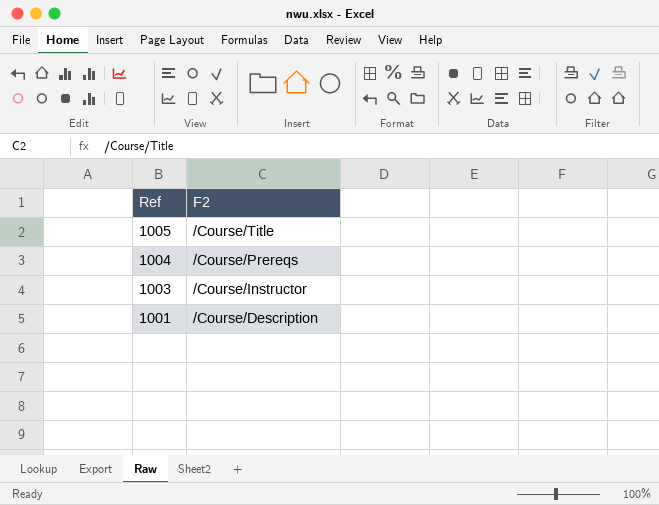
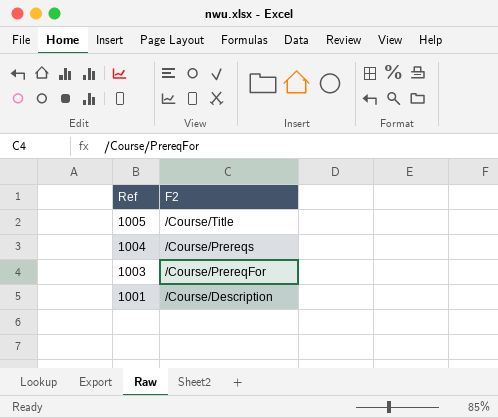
1003 | F2: /Course/Instructor -> /Course/PrereqFor

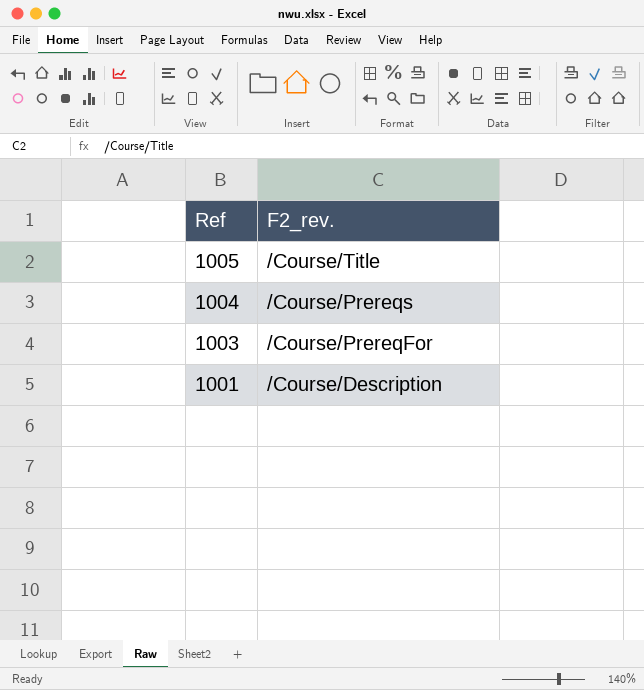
column name: F2 -> F2_rev.

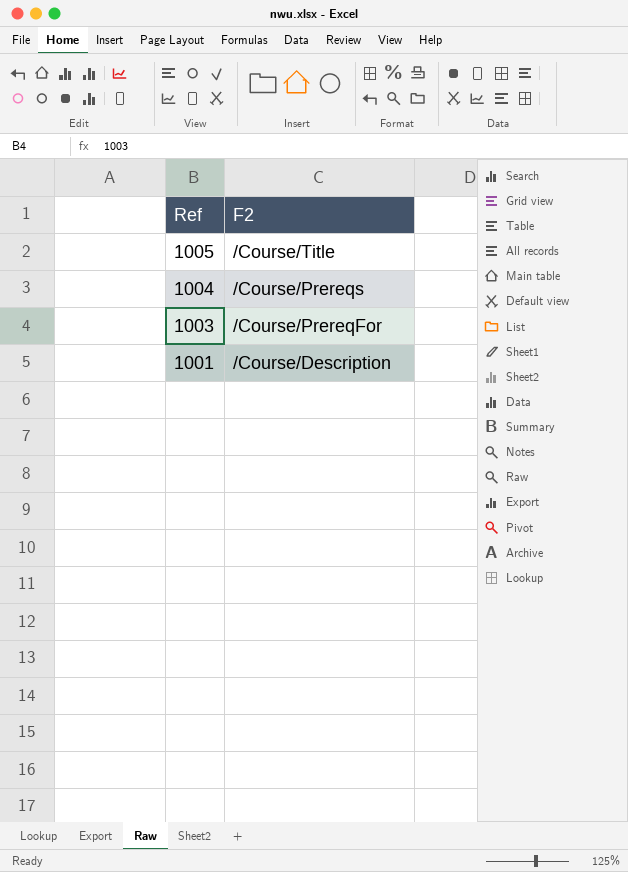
column name: F2_rev. -> F2

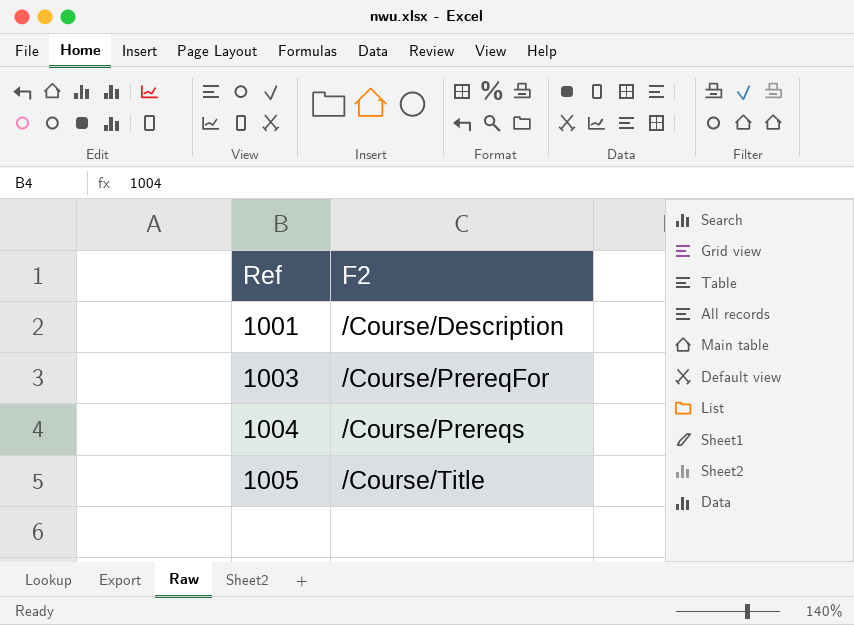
row order: Ref descending -> Ref ascending

